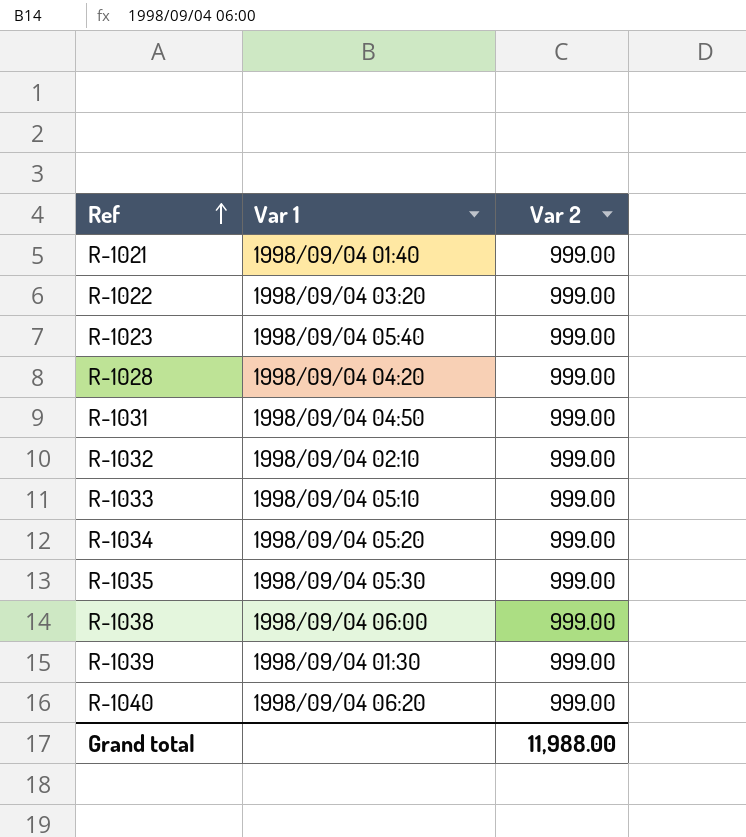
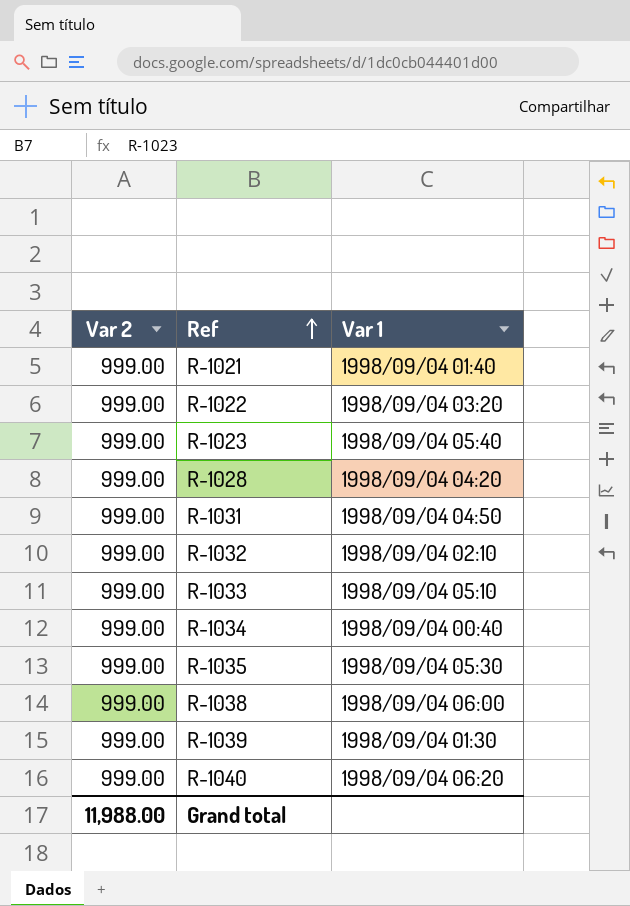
column Var 2 | position: 3 -> 1
R-1034 | Var 1: 1998/09/04 05:20 -> 1998/09/04 00:40

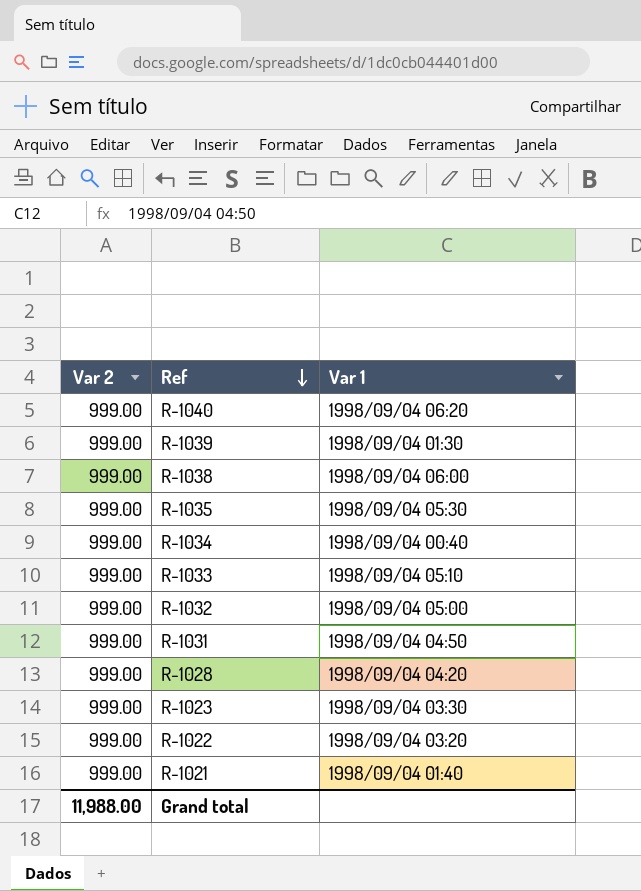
row order: Ref ascending -> Ref descending
R-1032 | Var 1: 1998/09/04 02:10 -> 1998/09/04 05:00
R-1023 | Var 1: 1998/09/04 05:40 -> 1998/09/04 03:30

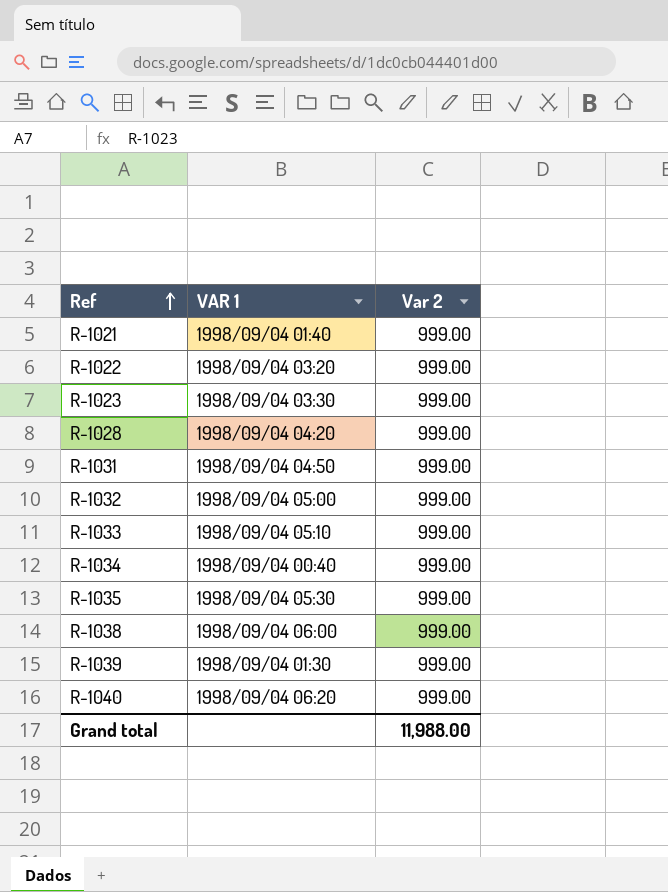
row order: Ref descending -> Ref ascending
column name: Var 1 -> VAR 1
column Var 2 | position: 1 -> 3

